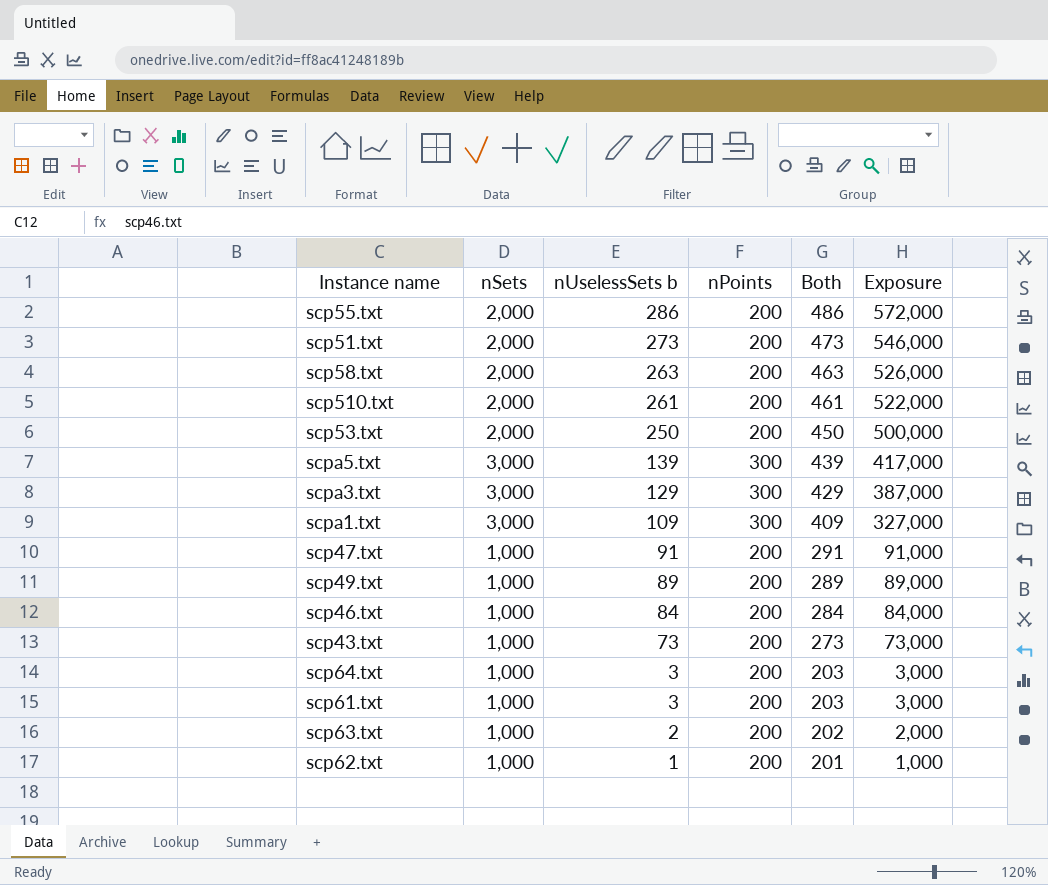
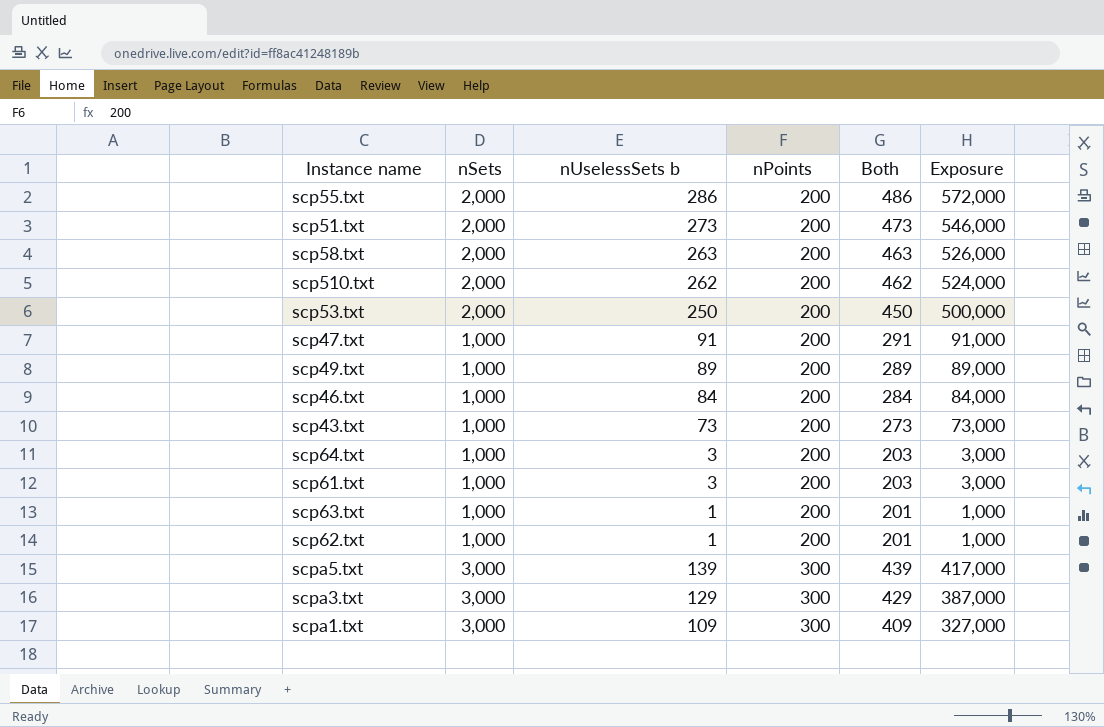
row order: nUselessSets b descending -> nPoints ascending
scp510.txt | nUselessSets b: 261 -> 262
scp510.txt | Both: 461 -> 462
scp510.txt | Exposure: 522,000 -> 524,000
scp63.txt | nUselessSets b: 2 -> 1
scp63.txt | Both: 202 -> 201
scp63.txt | Exposure: 2,000 -> 1,000

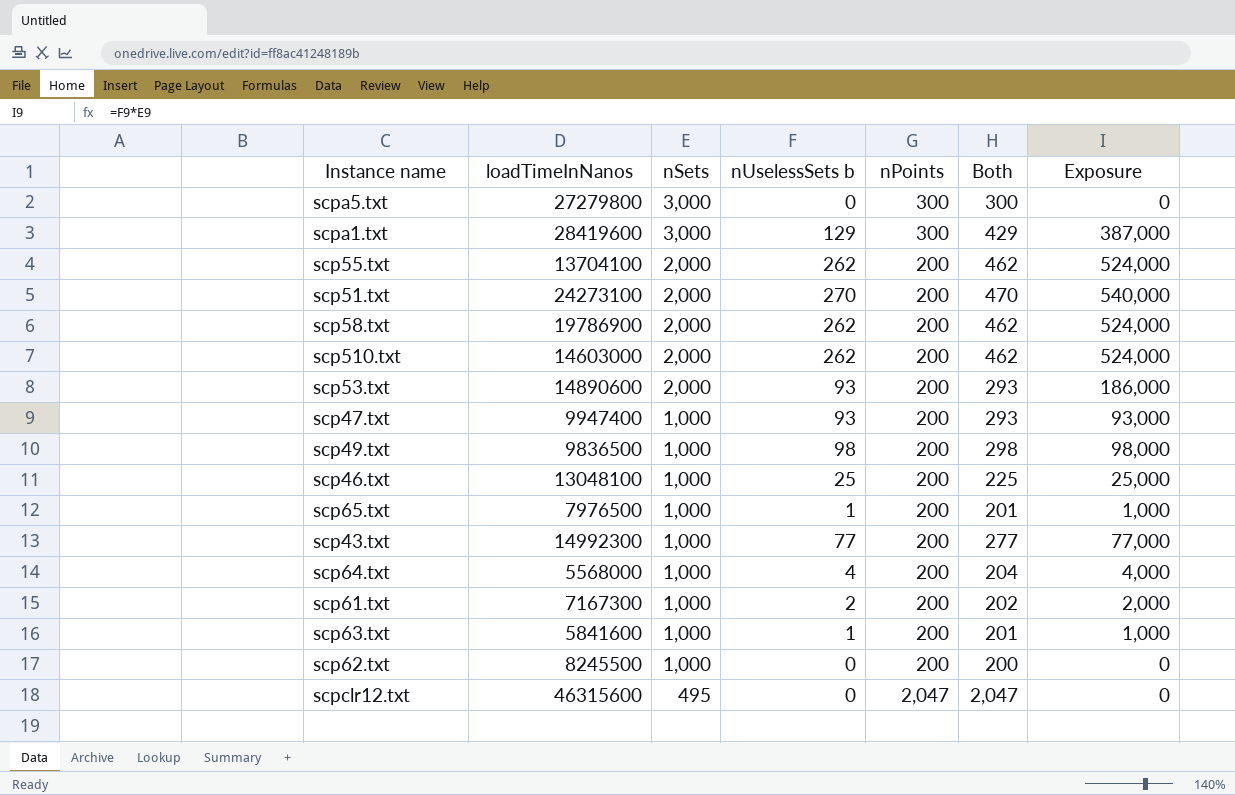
row order: nPoints ascending -> nSets descending
column loadTimeInNanos | position: none -> 2
row scpa3.txt: 3,000 | 129 | 300 | 429 | 387,000 -> none
scpa5.txt | nUselessSets b: 139 -> 0
scpa5.txt | Both: 439 -> 300
scpa5.txt | Exposure: 417,000 -> 0
scpa1.txt | nUselessSets b: 109 -> 129
scpa1.txt | Both: 409 -> 429
scpa1.txt | Exposure: 327,000 -> 387,000
scp55.txt | nUselessSets b: 286 -> 262
scp55.txt | Both: 486 -> 462
scp55.txt | Exposure: 572,000 -> 524,000
scp51.txt | nUselessSets b: 273 -> 270
scp51.txt | Both: 473 -> 470
scp51.txt | Exposure: 546,000 -> 540,000
scp58.txt | nUselessSets b: 263 -> 262
scp58.txt | Both: 463 -> 462
scp58.txt | Exposure: 526,000 -> 524,000
scp53.txt | nUselessSets b: 250 -> 93
scp53.txt | Both: 450 -> 293
scp53.txt | Exposure: 500,000 -> 186,000
scp47.txt | nUselessSets b: 91 -> 93
scp47.txt | Both: 291 -> 293
scp47.txt | Exposure: 91,000 -> 93,000
scp49.txt | nUselessSets b: 89 -> 98
scp49.txt | Both: 289 -> 298
scp49.txt | Exposure: 89,000 -> 98,000
scp46.txt | nUselessSets b: 84 -> 25
scp46.txt | Both: 284 -> 225
scp46.txt | Exposure: 84,000 -> 25,000
row scp65.txt: none -> 7976500 | 1,000 | 1 | 200 | 201 | 1,000
scp43.txt | nUselessSets b: 73 -> 77
scp43.txt | Both: 273 -> 277
scp43.txt | Exposure: 73,000 -> 77,000
scp64.txt | nUselessSets b: 3 -> 4
scp64.txt | Both: 203 -> 204
scp64.txt | Exposure: 3,000 -> 4,000
scp61.txt | nUselessSets b: 3 -> 2
scp61.txt | Both: 203 -> 202
scp61.txt | Exposure: 3,000 -> 2,000
scp62.txt | nUselessSets b: 1 -> 0
scp62.txt | Both: 201 -> 200
scp62.txt | Exposure: 1,000 -> 0
row scpclr12.txt: none -> 46315600 | 495 | 0 | 2,047 | 2,047 | 0

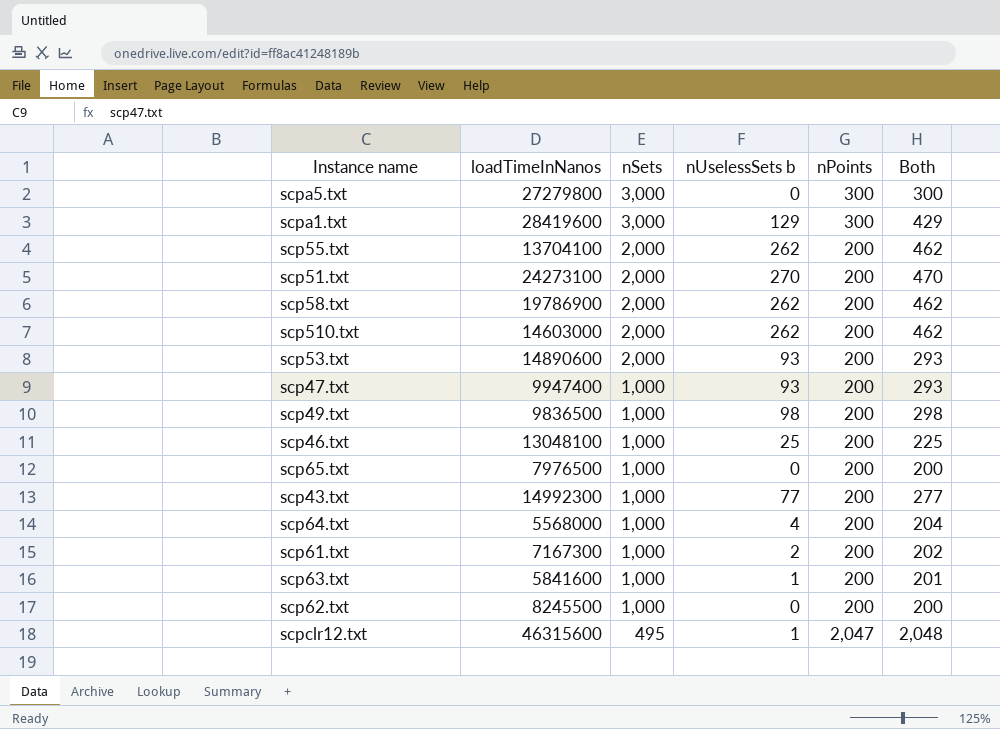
column Exposure | formula: [nSets] * [nUselessSets b] -> none
scp65.txt | nUselessSets b: 1 -> 0
scp65.txt | Both: 201 -> 200
scpclr12.txt | nUselessSets b: 0 -> 1
scpclr12.txt | Both: 2,047 -> 2,048

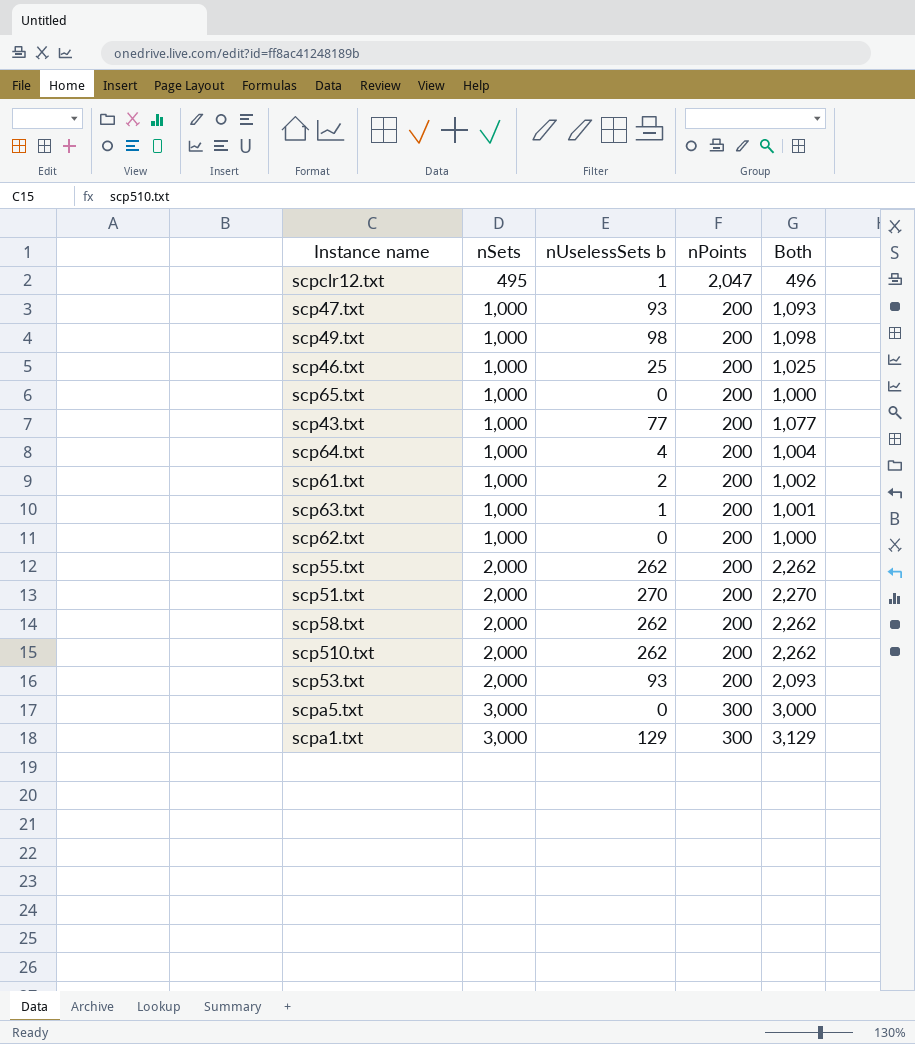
row order: nSets descending -> nSets ascending
column loadTimeInNanos | position: 2 -> none
column Both | formula: [nUselessSets b] + [nPoints] -> [nSets] + [nUselessSets b]

